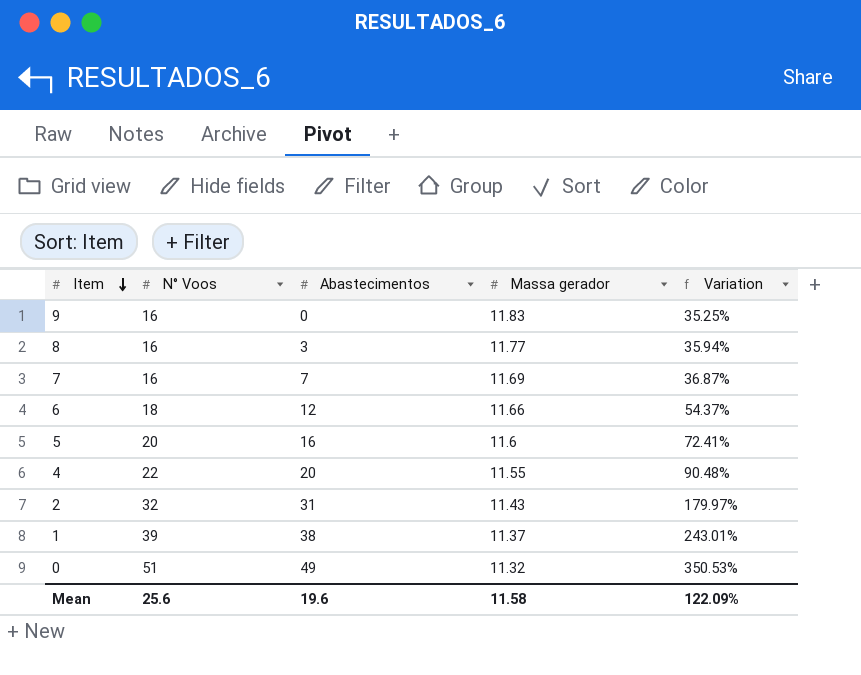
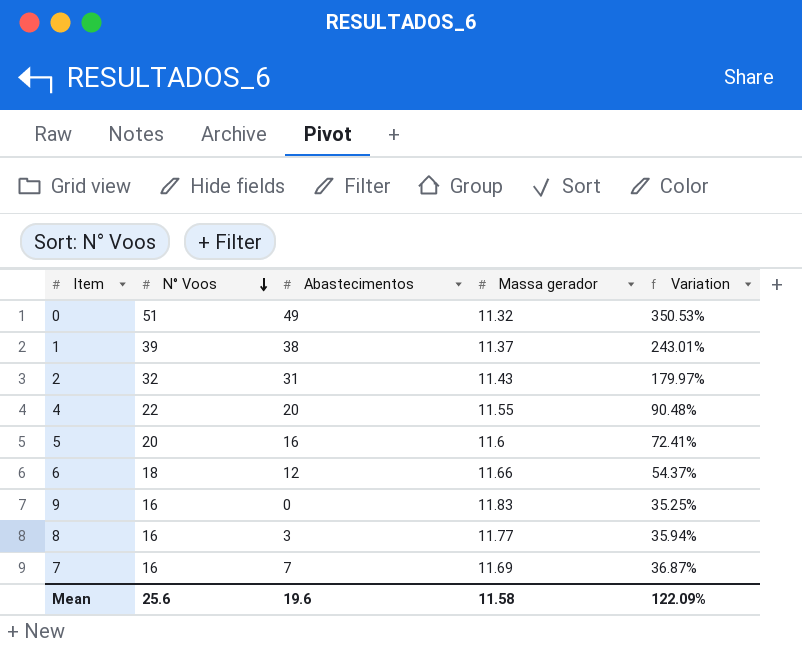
row order: Item descending -> N° Voos descending

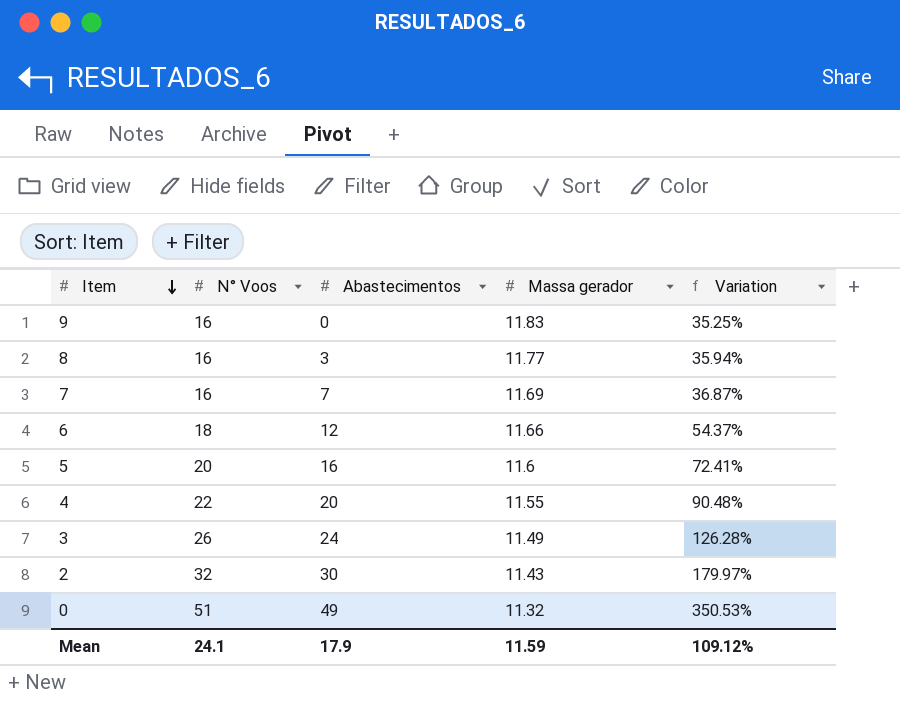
row order: N° Voos descending -> Item descending
row 1: 39 | 38 | 11.37 | 243.01% -> none
row 3: none -> 26 | 24 | 11.49 | 126.28%
2 | Abastecimentos: 31 -> 30
Mean | N° Voos: 25.6 -> 24.1
Mean | Abastecimentos: 19.6 -> 17.9
Mean | Massa gerador: 11.58 -> 11.59
Mean | Variation: 122.09% -> 109.12%

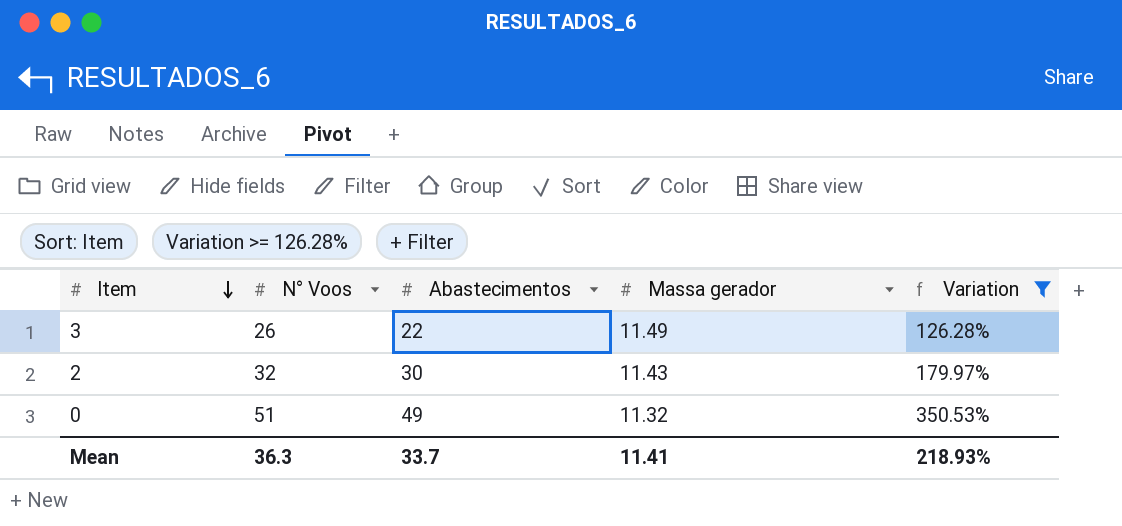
filter: none -> Variation >= 126.28%
3 | Abastecimentos: 24 -> 22
Mean | N° Voos: 24.1 -> 36.3
Mean | Abastecimentos: 17.9 -> 33.7
Mean | Massa gerador: 11.59 -> 11.41
Mean | Variation: 109.12% -> 218.93%

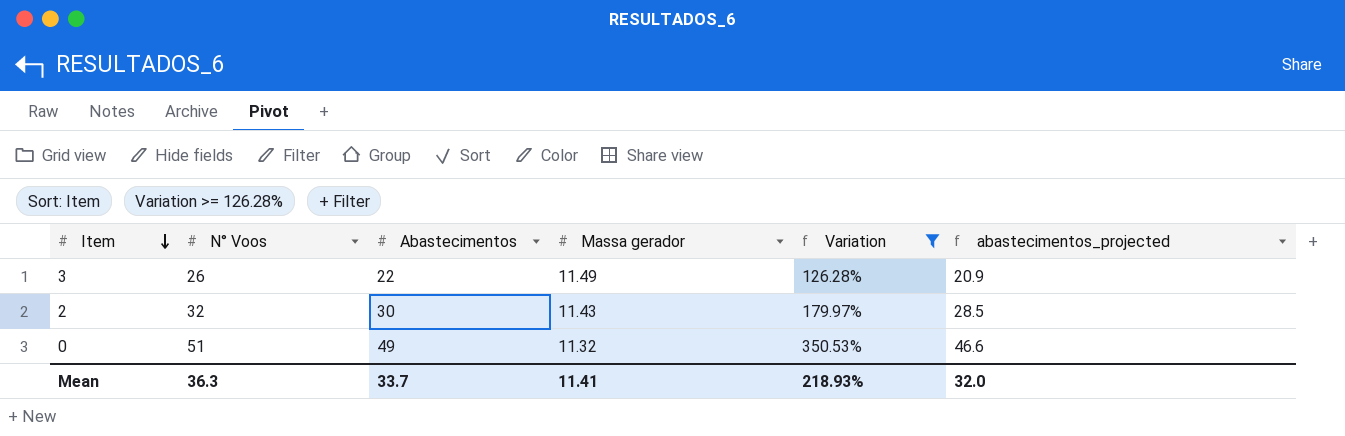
column abastecimentos_projected | formula: none -> [Abastecimentos] * 0.95

